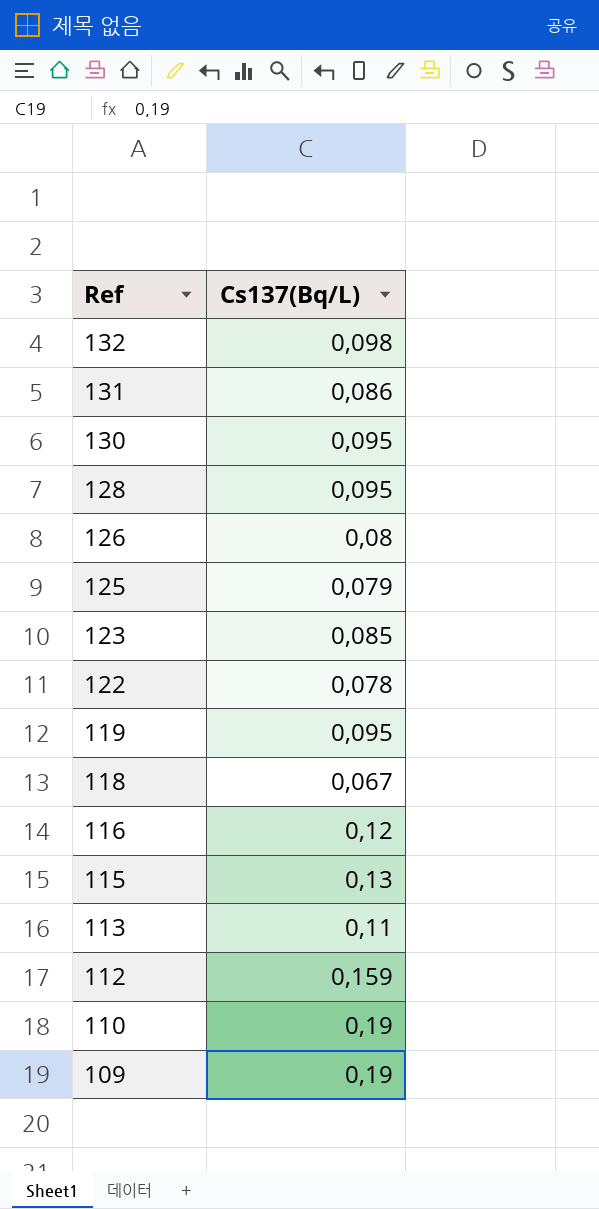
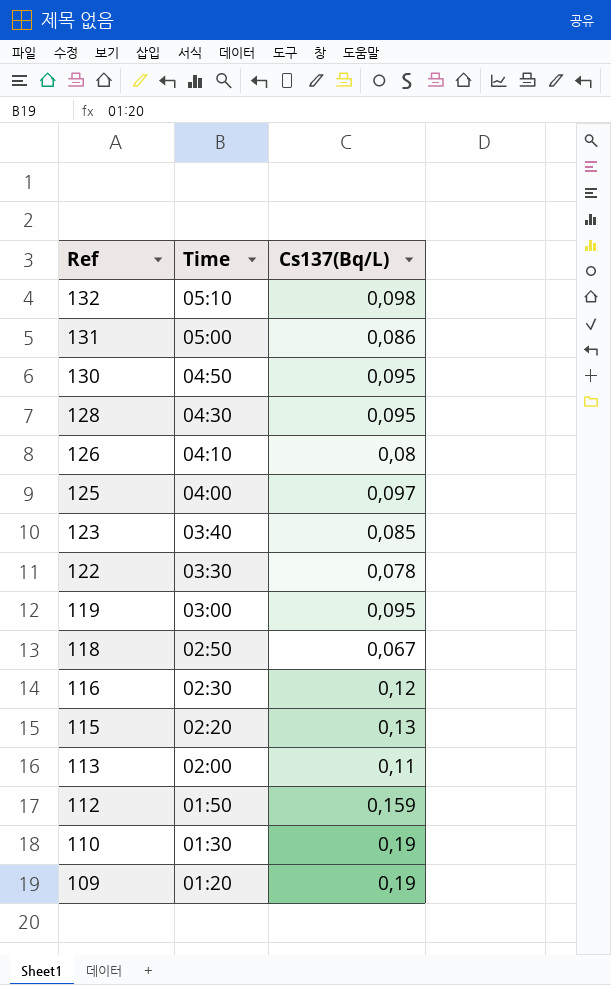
column Time | position: none -> 2
125 | Cs137(Bq/L): 0,079 -> 0,097

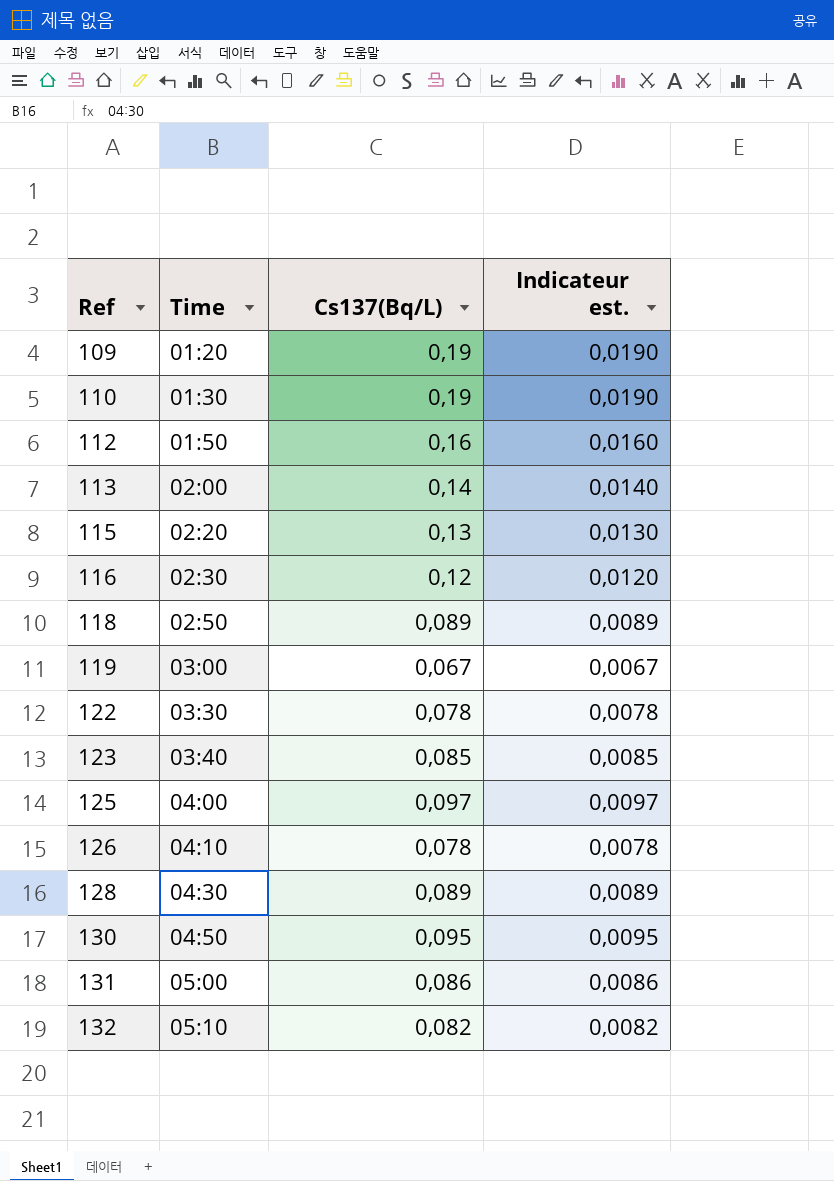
row order: Ref descending -> Ref ascending
column Indicateur est. | formula: none -> [Cs137(Bq/L)] * 0,1
112 | Cs137(Bq/L): 0,159 -> 0,16
113 | Cs137(Bq/L): 0,11 -> 0,14
118 | Cs137(Bq/L): 0,067 -> 0,089
119 | Cs137(Bq/L): 0,095 -> 0,067
126 | Cs137(Bq/L): 0,08 -> 0,078
128 | Cs137(Bq/L): 0,095 -> 0,089
132 | Cs137(Bq/L): 0,098 -> 0,082

